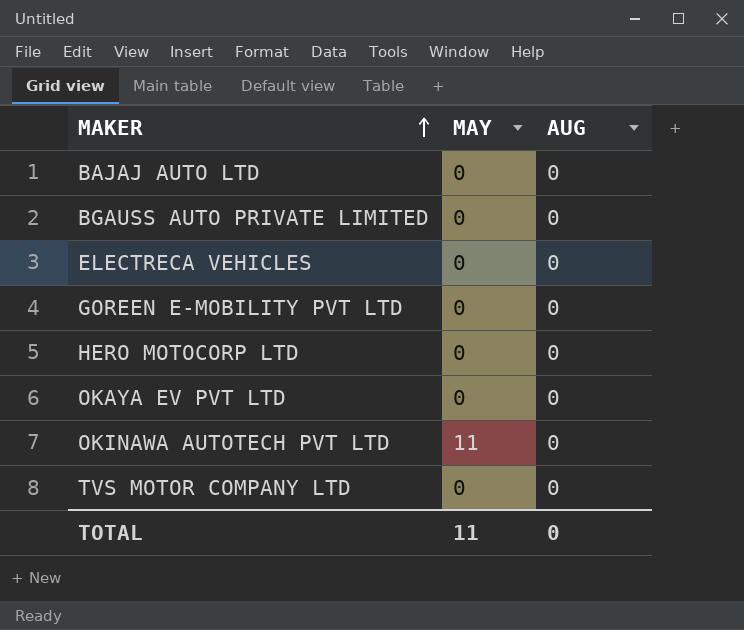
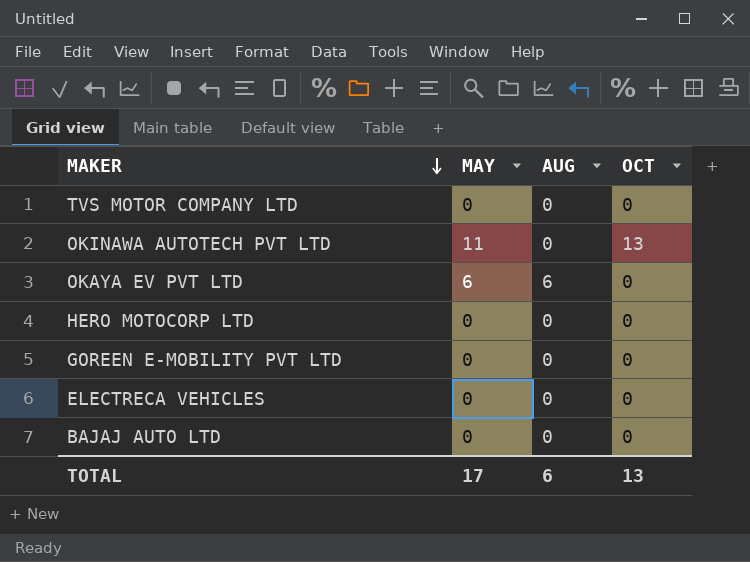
row order: MAKER ascending -> MAKER descending
column OCT | position: none -> 4
row BGAUSS AUTO PRIVATE LIMITED: 0 | 0 -> none
OKAYA EV PVT LTD | MAY: 0 -> 6
OKAYA EV PVT LTD | AUG: 0 -> 6
TOTAL | MAY: 11 -> 17
TOTAL | AUG: 0 -> 6

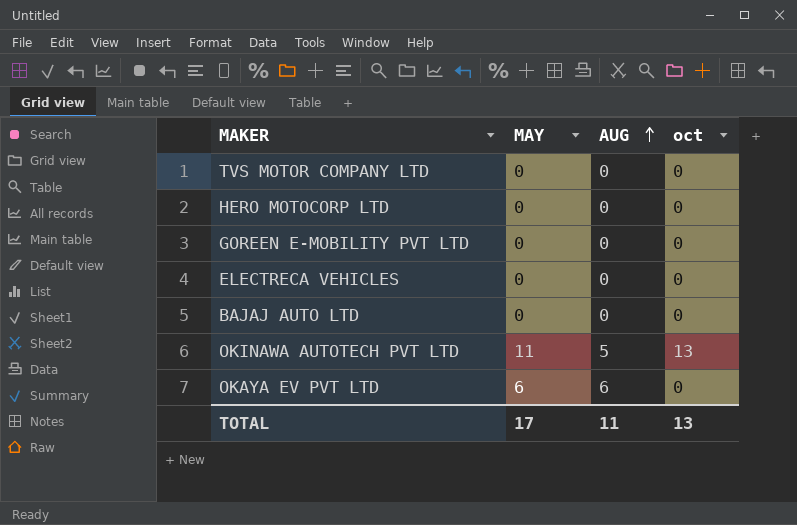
row order: MAKER descending -> AUG ascending
column name: OCT -> oct
OKINAWA AUTOTECH PVT LTD | AUG: 0 -> 5
TOTAL | AUG: 6 -> 11

